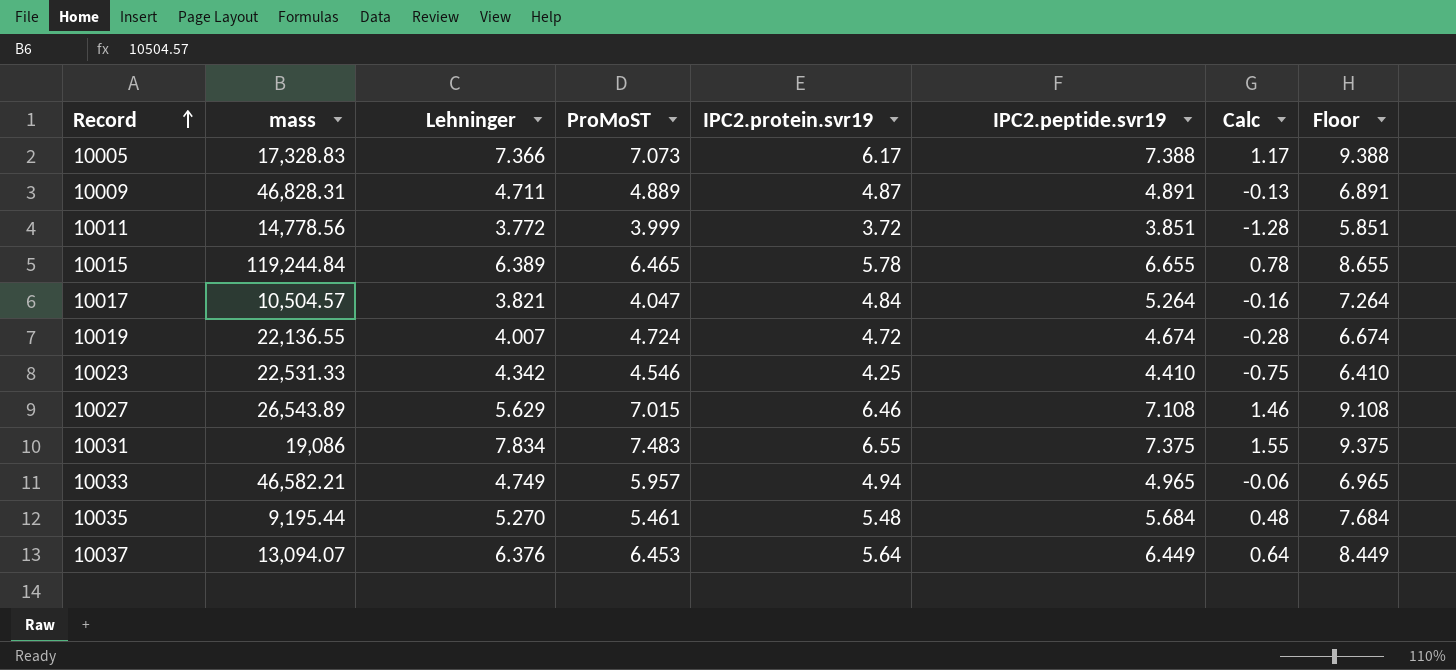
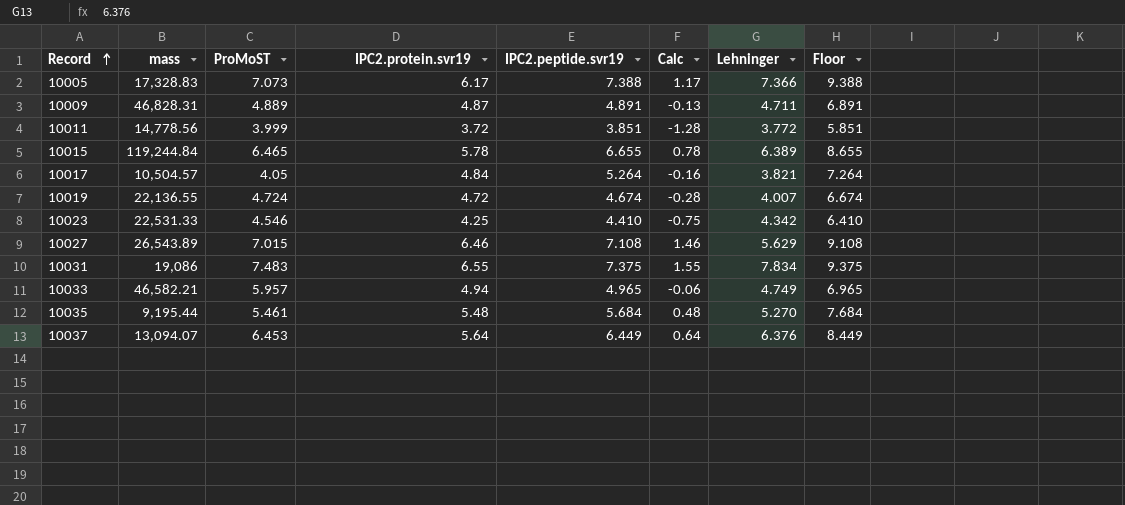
column Lehninger | position: 3 -> 7
10017 | ProMoST: 4.047 -> 4.05

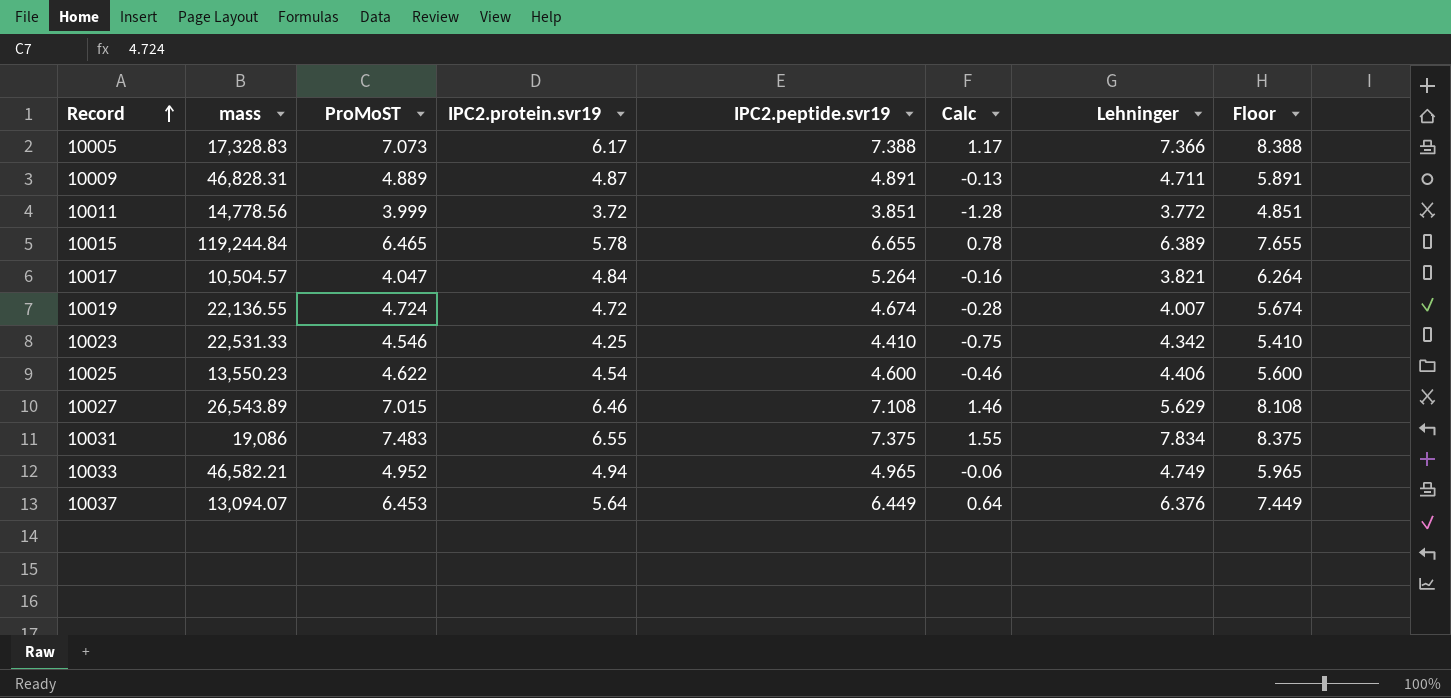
column Floor | formula: [IPC2.peptide.svr19] + 2 -> [IPC2.peptide.svr19] + 1
row 10035: 9,195.44 | 5.461 | 5.48 | 5.684 | 0.48 | 5.270 | 7.684 -> none
10017 | ProMoST: 4.05 -> 4.047
row 10025: none -> 13,550.23 | 4.622 | 4.54 | 4.600 | -0.46 | 4.406 | 5.600
10033 | ProMoST: 5.957 -> 4.952

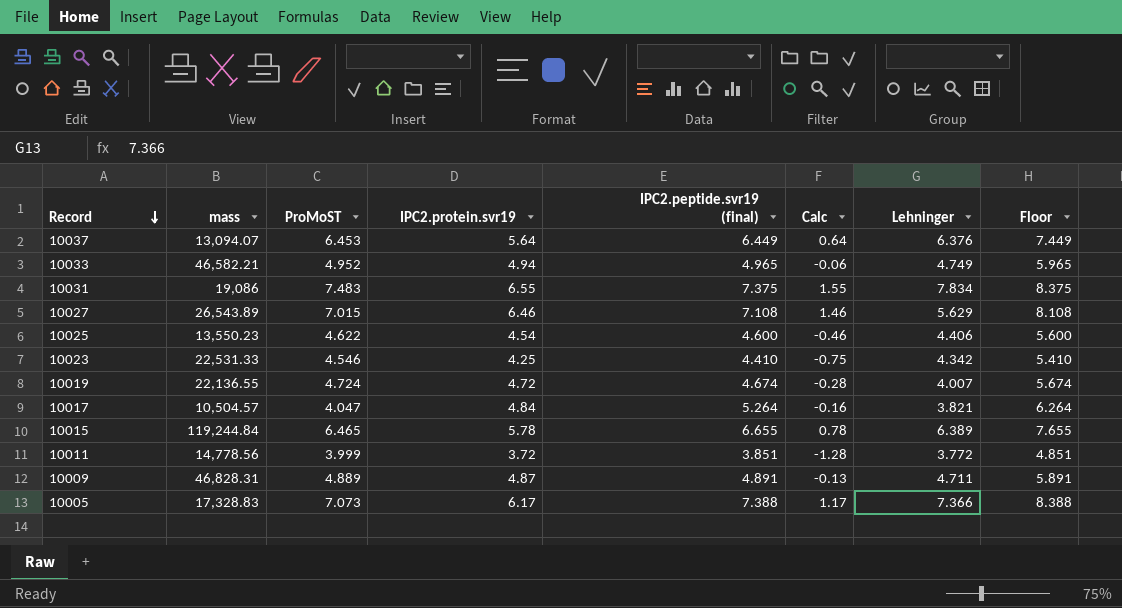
row order: Record ascending -> Record descending
column name: IPC2.peptide.svr19 -> IPC2.peptide.svr19 (final)

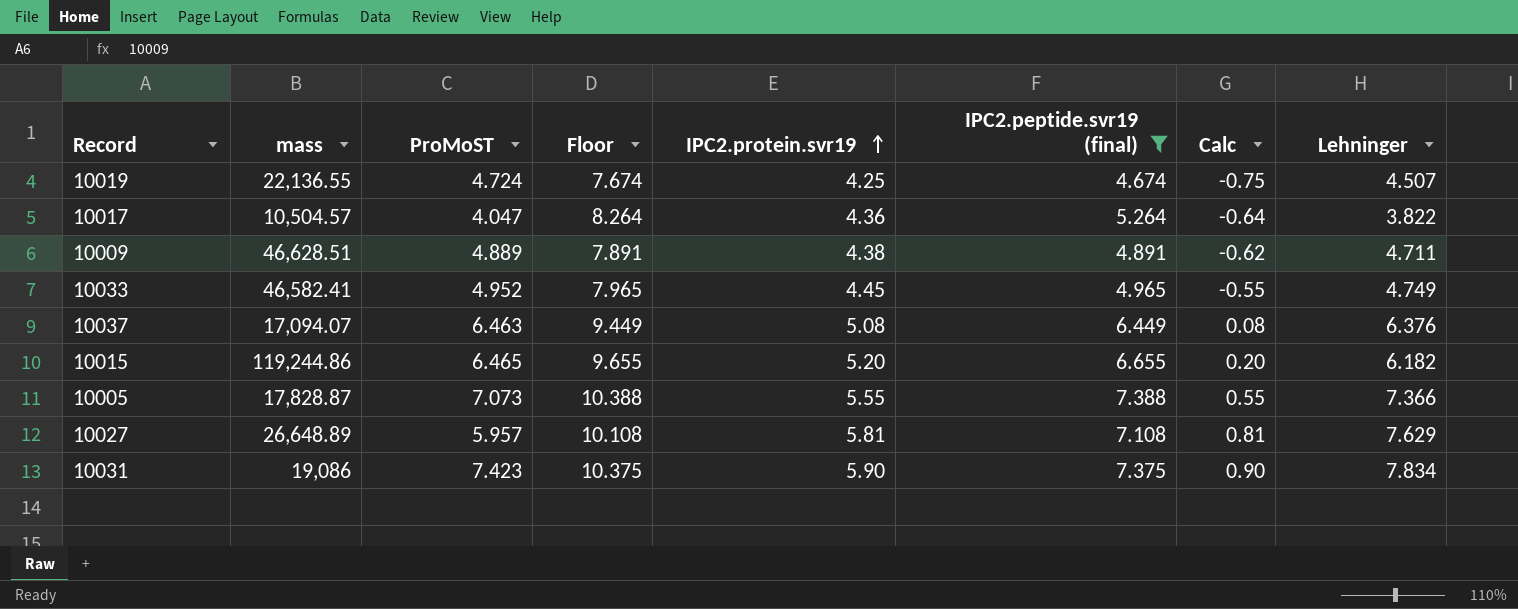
filter: none -> IPC2.peptide.svr19 (final) >= 4.674
row order: Record descending -> IPC2.protein.svr19 ascending
column Floor | formula: [IPC2.peptide.svr19 (final)] + 1 -> [IPC2.peptide.svr19 (final)] + 3
column Floor | position: 8 -> 4
10019 | IPC2.protein.svr19: 4.72 -> 4.25
10019 | Calc: -0.28 -> -0.75
10019 | Lehninger: 4.007 -> 4.507
10017 | IPC2.protein.svr19: 4.84 -> 4.36
10017 | Calc: -0.16 -> -0.64
10017 | Lehninger: 3.821 -> 3.822
10009 | mass: 46,828.31 -> 46,628.51
10009 | IPC2.protein.svr19: 4.87 -> 4.38
10009 | Calc: -0.13 -> -0.62
10033 | mass: 46,582.21 -> 46,582.41
10033 | IPC2.protein.svr19: 4.94 -> 4.45
10033 | Calc: -0.06 -> -0.55
10037 | mass: 13,094.07 -> 17,094.07
10037 | ProMoST: 6.453 -> 6.463
10037 | IPC2.protein.svr19: 5.64 -> 5.08
10037 | Calc: 0.64 -> 0.08
10015 | mass: 119,244.84 -> 119,244.86
10015 | IPC2.protein.svr19: 5.78 -> 5.20
10015 | Calc: 0.78 -> 0.20
10015 | Lehninger: 6.389 -> 6.182
10005 | mass: 17,328.83 -> 17,828.87
10005 | IPC2.protein.svr19: 6.17 -> 5.55
10005 | Calc: 1.17 -> 0.55
10027 | mass: 26,543.89 -> 26,648.89
10027 | ProMoST: 7.015 -> 5.957
10027 | IPC2.protein.svr19: 6.46 -> 5.81
10027 | Calc: 1.46 -> 0.81
10027 | Lehninger: 5.629 -> 7.629
10031 | ProMoST: 7.483 -> 7.423
10031 | IPC2.protein.svr19: 6.55 -> 5.90
10031 | Calc: 1.55 -> 0.90

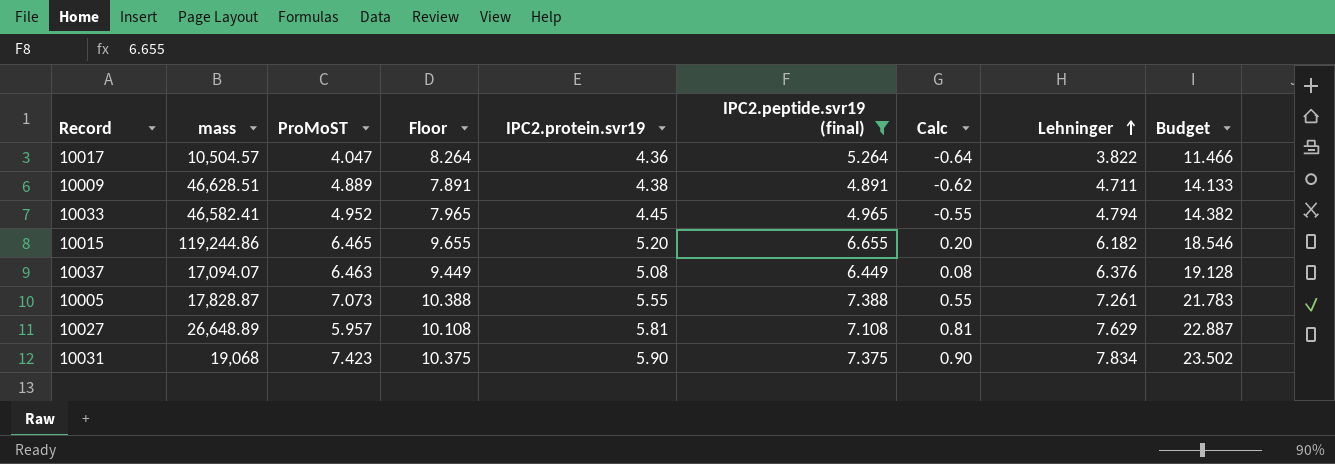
row order: IPC2.protein.svr19 ascending -> Lehninger ascending
column Budget | formula: none -> [Lehninger] * 3
row 10019: 22,136.55 | 4.724 | 7.674 | 4.25 | 4.674 | -0.75 | 4.507 -> none
10033 | Lehninger: 4.749 -> 4.794
10005 | Lehninger: 7.366 -> 7.261
10031 | mass: 19,086 -> 19,068

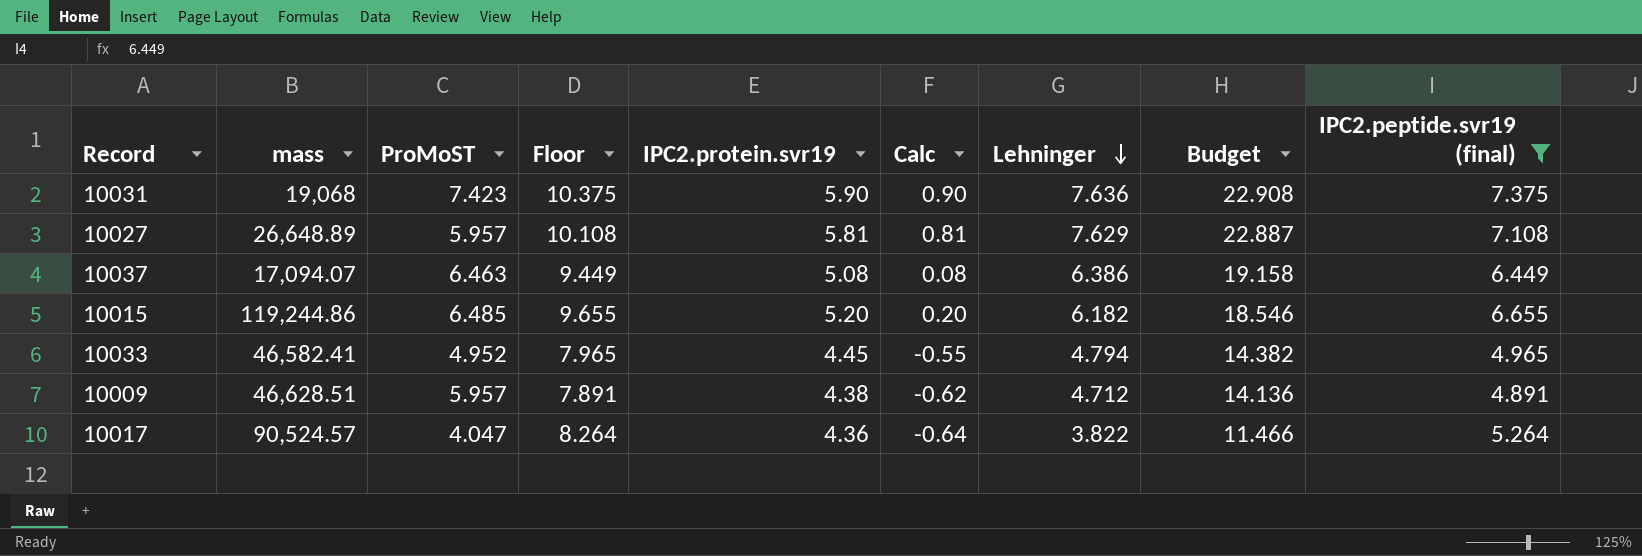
row order: Lehninger ascending -> Lehninger descending
column IPC2.peptide.svr19 (final) | position: 6 -> 9
row 10005: 17,828.87 | 7.073 | 10.388 | 5.55 | 7.388 | 0.55 | 7.261 | 21.783 -> none
10031 | Lehninger: 7.834 -> 7.636
10031 | Budget: 23.502 -> 22.908
10037 | Lehninger: 6.376 -> 6.386
10037 | Budget: 19.128 -> 19.158
10015 | ProMoST: 6.465 -> 6.485
10009 | ProMoST: 4.889 -> 5.957
10009 | Lehninger: 4.711 -> 4.712
10009 | Budget: 14.133 -> 14.136
10017 | mass: 10,504.57 -> 90,524.57

